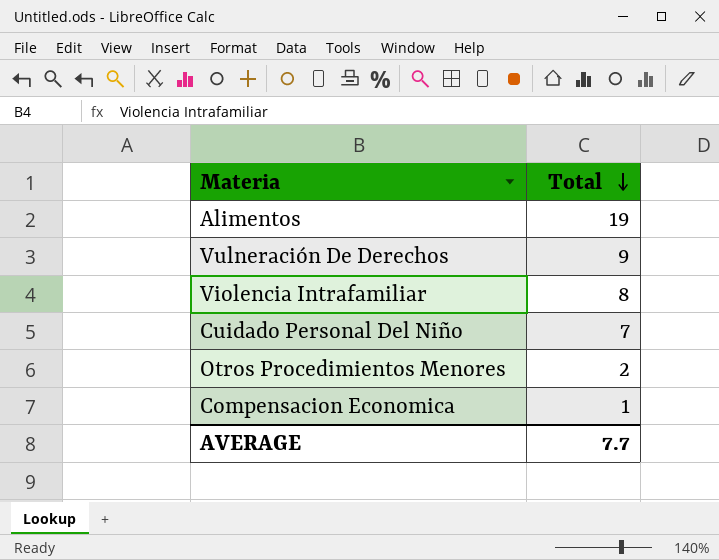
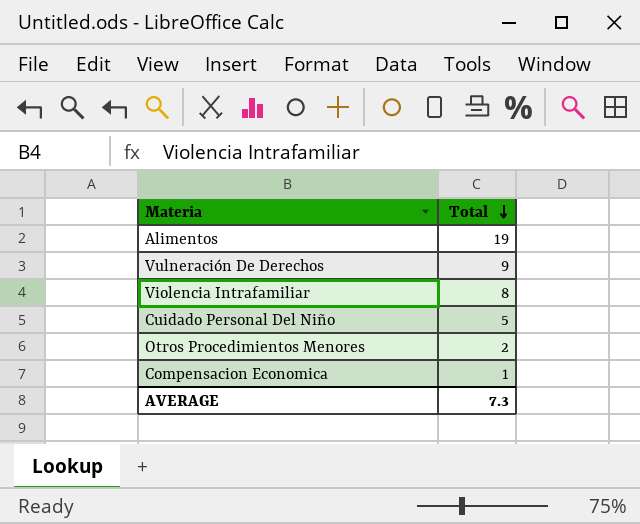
Cuidado Personal Del Niño | Total: 7 -> 5
AVERAGE | Total: 7.7 -> 7.3

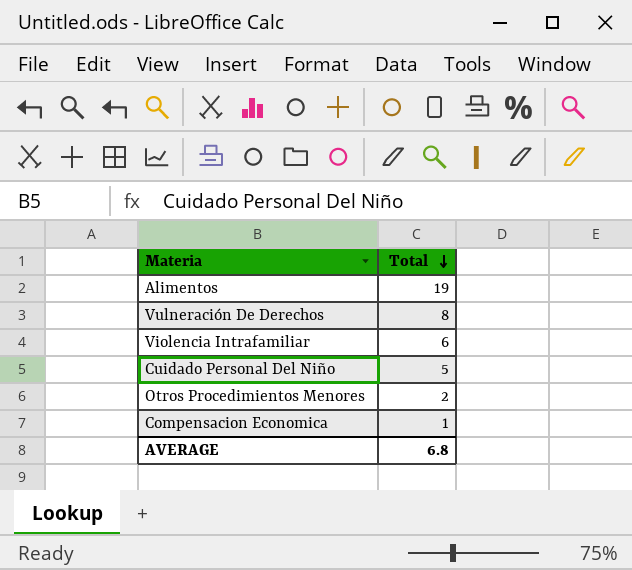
Vulneración De Derechos | Total: 9 -> 8
Violencia Intrafamiliar | Total: 8 -> 6
AVERAGE | Total: 7.3 -> 6.8

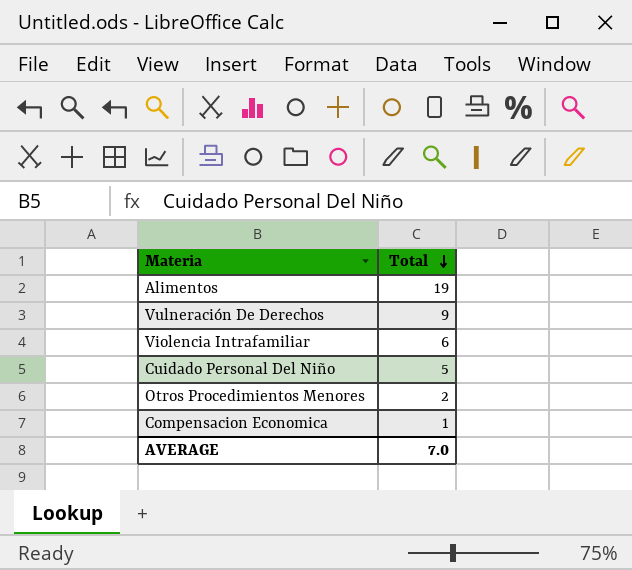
Vulneración De Derechos | Total: 8 -> 9
AVERAGE | Total: 6.8 -> 7.0

